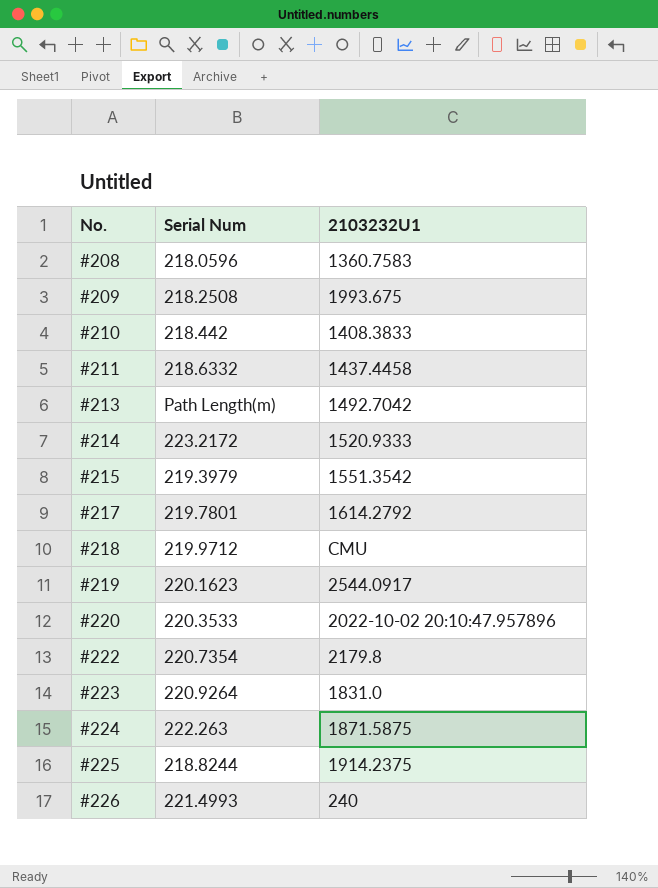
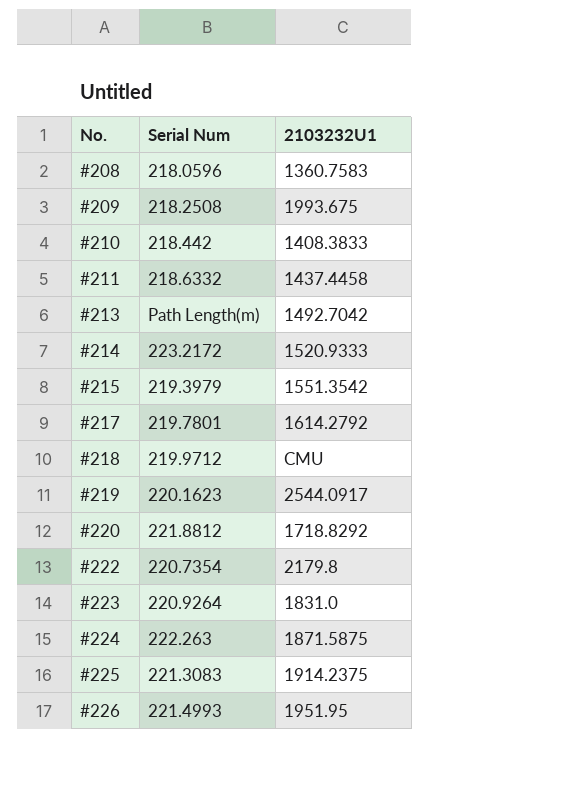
#220 | Serial Num: 220.3533 -> 221.8812
#220 | 2103232U1: 2022-10-02 20:10:47.957896 -> 1718.8292
#225 | Serial Num: 218.8244 -> 221.3083
#226 | 2103232U1: 240 -> 1951.95

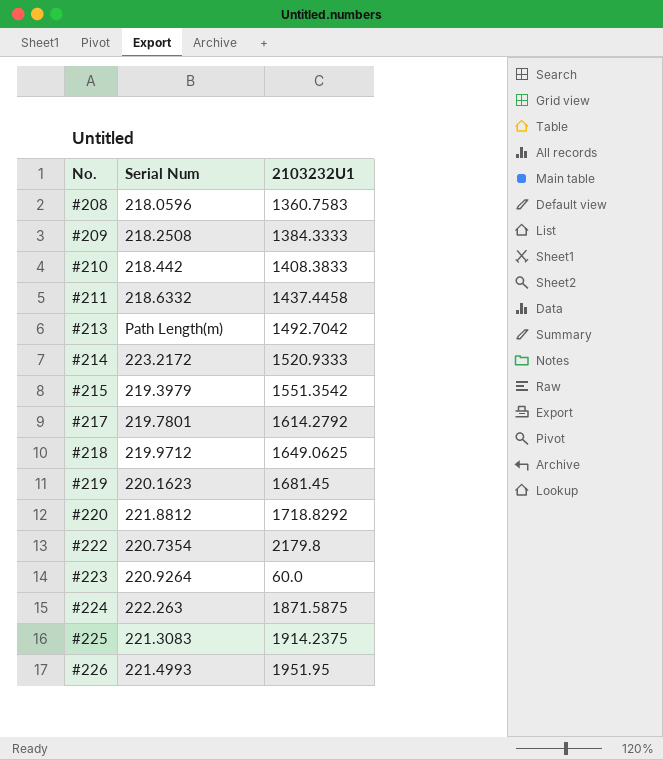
#209 | 2103232U1: 1993.675 -> 1384.3333
#218 | 2103232U1: CMU -> 1649.0625
#219 | 2103232U1: 2544.0917 -> 1681.45
#223 | 2103232U1: 1831.0 -> 60.0

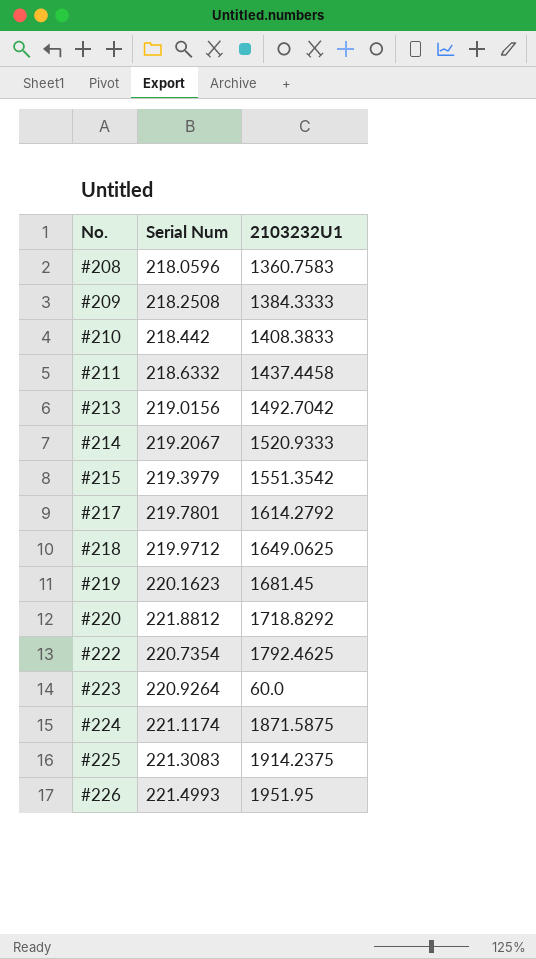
#213 | Serial Num: Path Length(m) -> 219.0156
#214 | Serial Num: 223.2172 -> 219.2067
#222 | 2103232U1: 2179.8 -> 1792.4625
#224 | Serial Num: 222.263 -> 221.1174

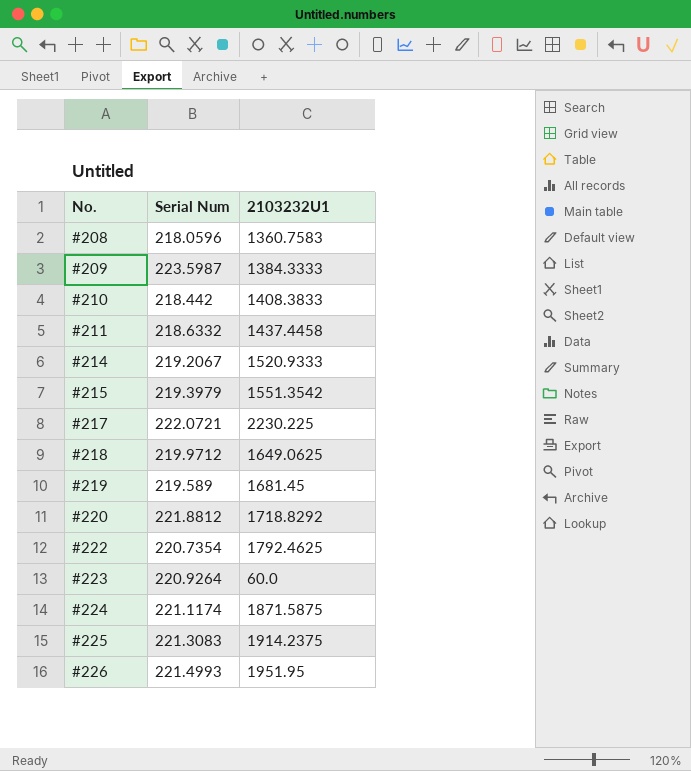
row #213: 219.0156 | 1492.7042 -> none
#209 | Serial Num: 218.2508 -> 223.5987
#217 | Serial Num: 219.7801 -> 222.0721
#217 | 2103232U1: 1614.2792 -> 2230.225
#219 | Serial Num: 220.1623 -> 219.589

